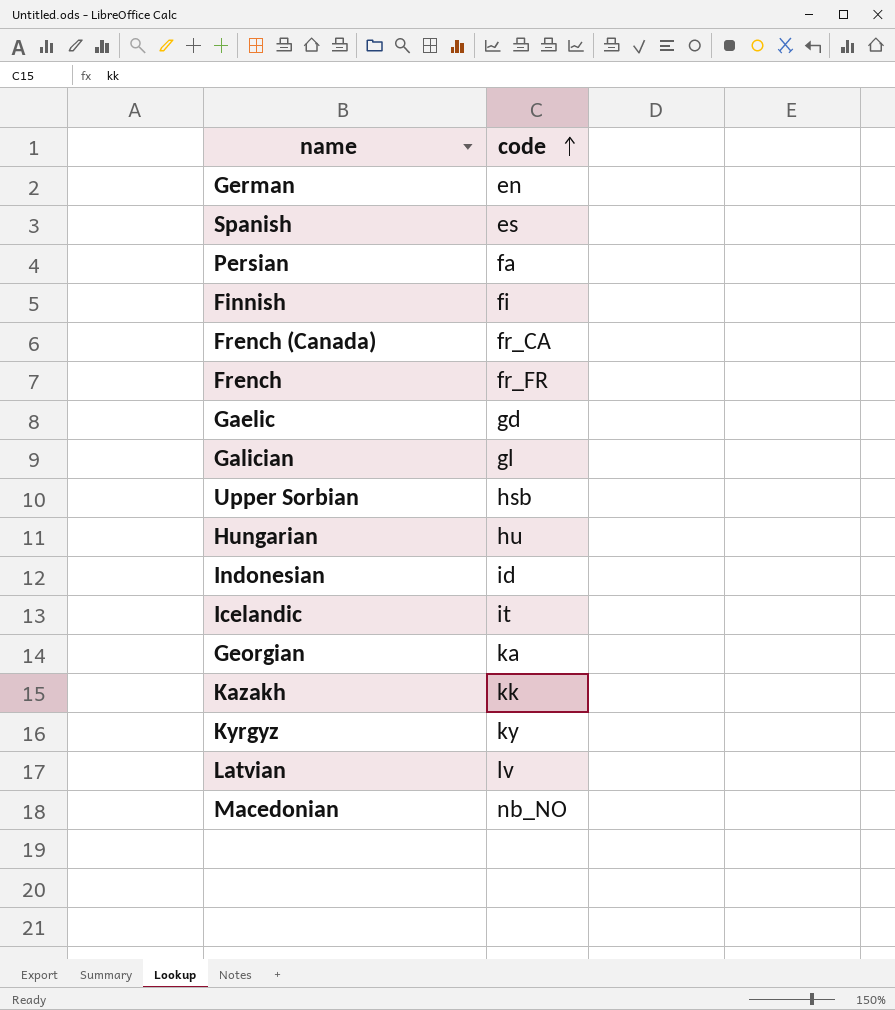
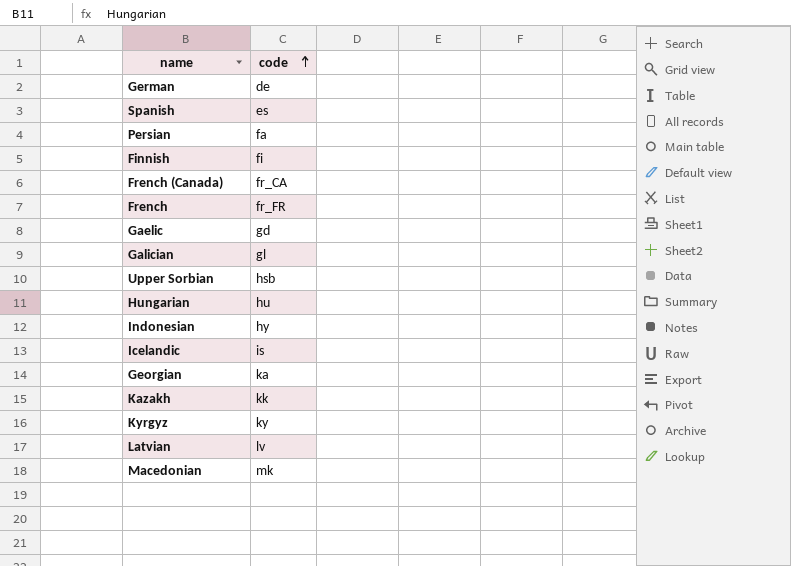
German | code: en -> de
Indonesian | code: id -> hy
Icelandic | code: it -> is
Macedonian | code: nb_NO -> mk

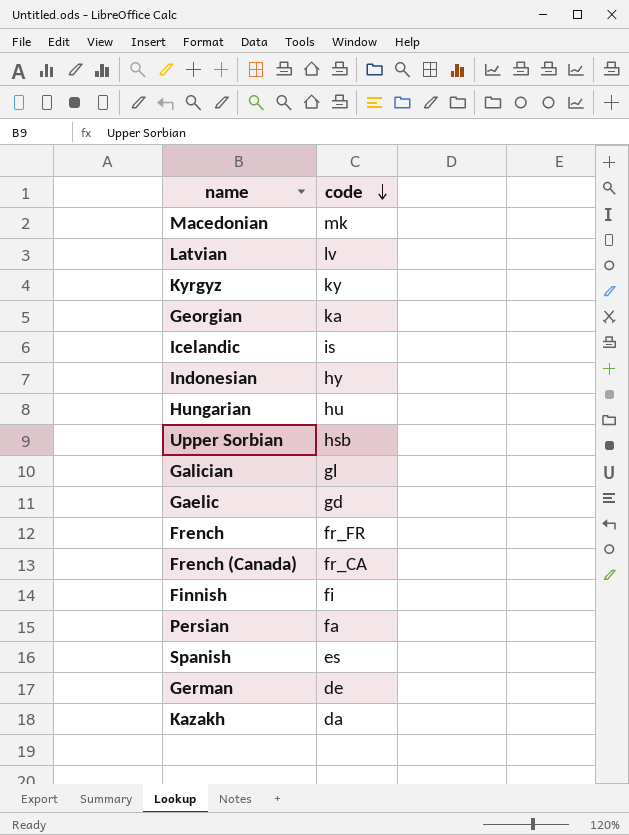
row order: code ascending -> code descending
Kazakh | code: kk -> da

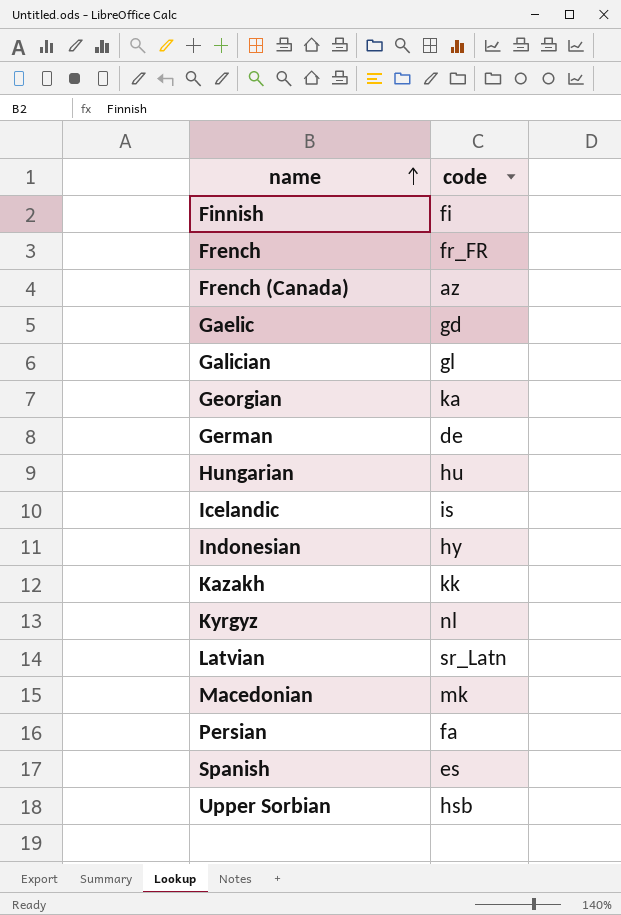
row order: code descending -> name ascending
French (Canada) | code: fr_CA -> az
Kazakh | code: da -> kk
Kyrgyz | code: ky -> nl
Latvian | code: lv -> sr_Latn

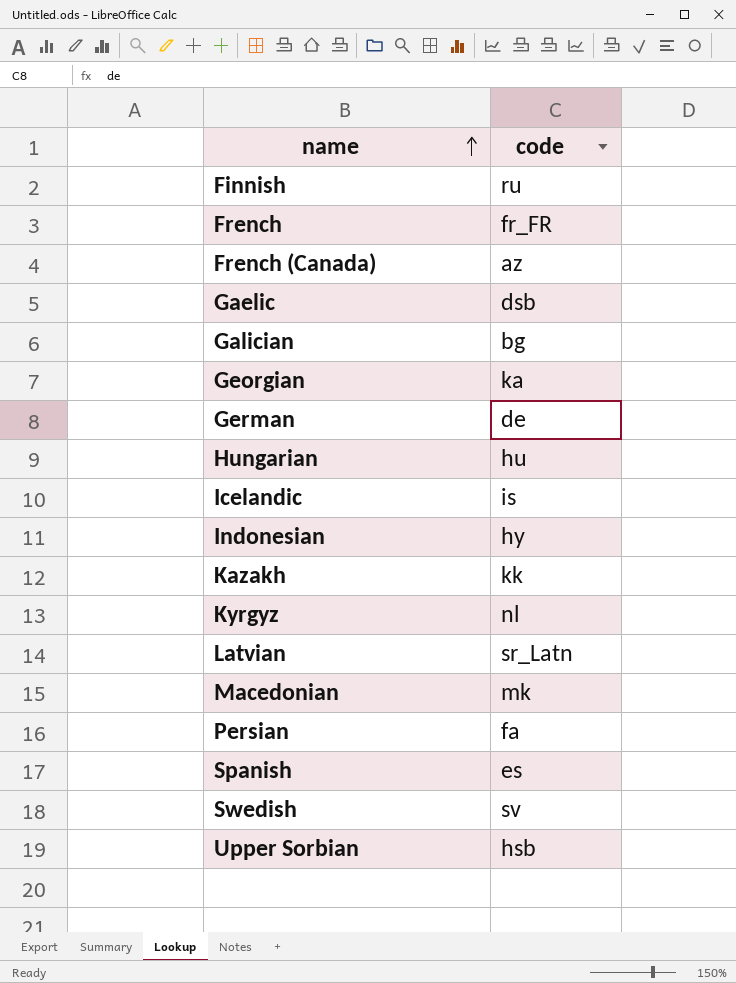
Finnish | code: fi -> ru
Gaelic | code: gd -> dsb
Galician | code: gl -> bg
row Swedish: none -> sv

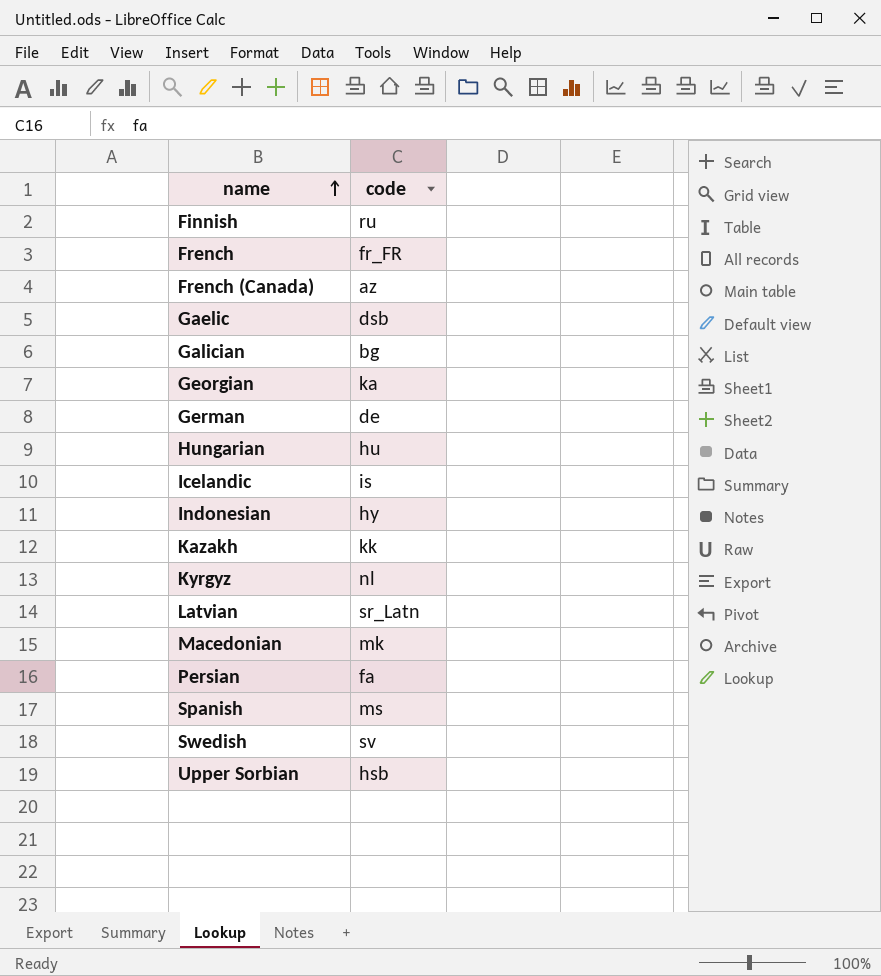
Spanish | code: es -> ms

